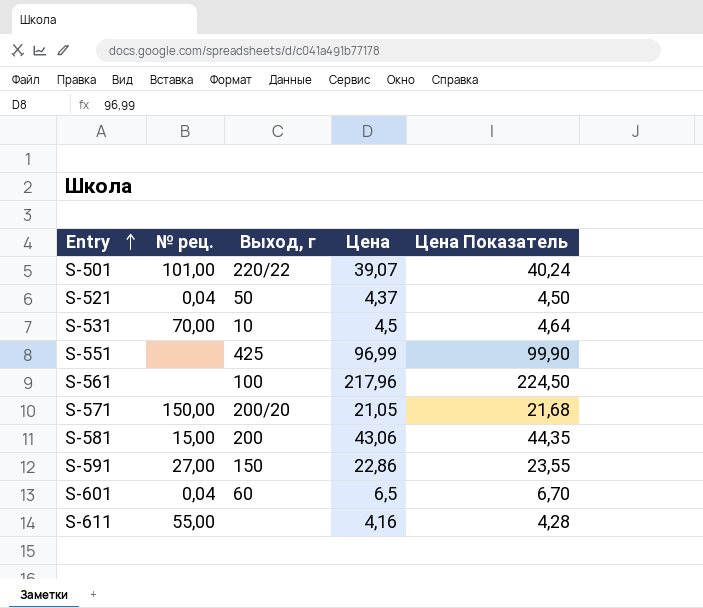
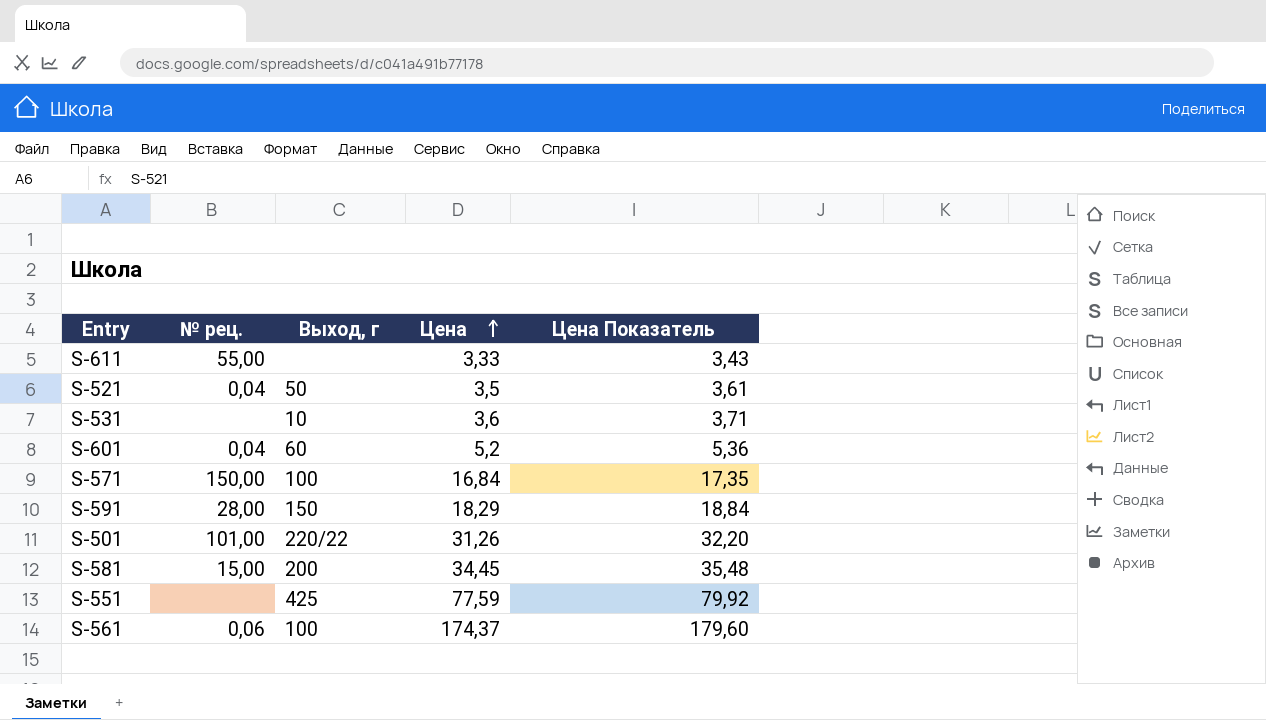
row order: Entry ascending -> Цена ascending
S-611 | Цена: 4,16 -> 3,33
S-611 | Цена Показатель: 4,28 -> 3,43
S-521 | Цена: 4,37 -> 3,5
S-521 | Цена Показатель: 4,50 -> 3,61
S-531 | № рец.: 70,00 -> none
S-531 | Цена: 4,5 -> 3,6
S-531 | Цена Показатель: 4,64 -> 3,71
S-601 | Цена: 6,5 -> 5,2
S-601 | Цена Показатель: 6,70 -> 5,36
S-571 | Выход, г: 200/20 -> 100
S-571 | Цена: 21,05 -> 16,84
S-571 | Цена Показатель: 21,68 -> 17,35
S-591 | № рец.: 27,00 -> 28,00
S-591 | Цена: 22,86 -> 18,29
S-591 | Цена Показатель: 23,55 -> 18,84
S-501 | Цена: 39,07 -> 31,26
S-501 | Цена Показатель: 40,24 -> 32,20
S-581 | Цена: 43,06 -> 34,45
S-581 | Цена Показатель: 44,35 -> 35,48
S-551 | Цена: 96,99 -> 77,59
S-551 | Цена Показатель: 99,90 -> 79,92
S-561 | № рец.: none -> 0,06
S-561 | Цена: 217,96 -> 174,37
S-561 | Цена Показатель: 224,50 -> 179,60

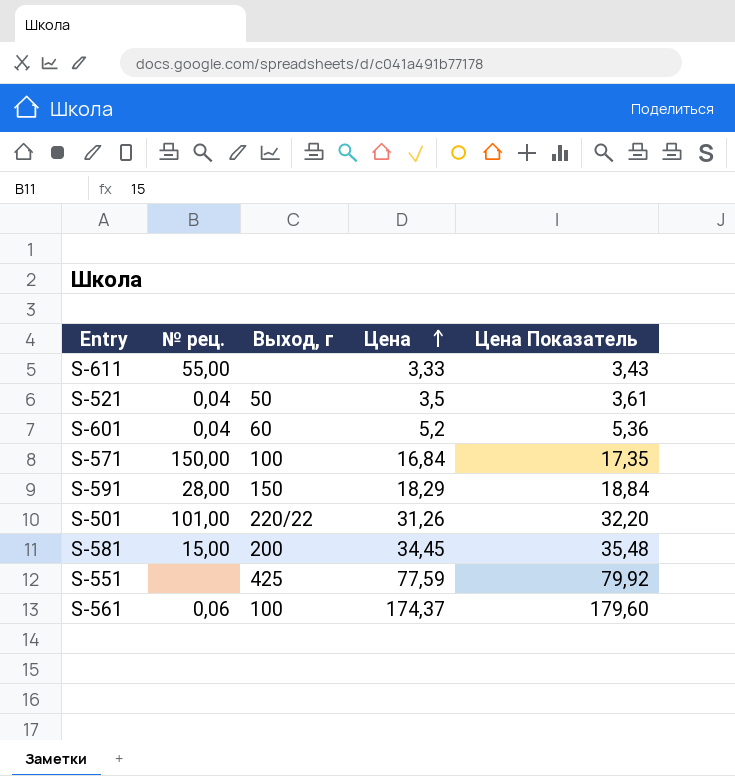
row S-531: none | 10 | 3,6 | 3,71 -> none

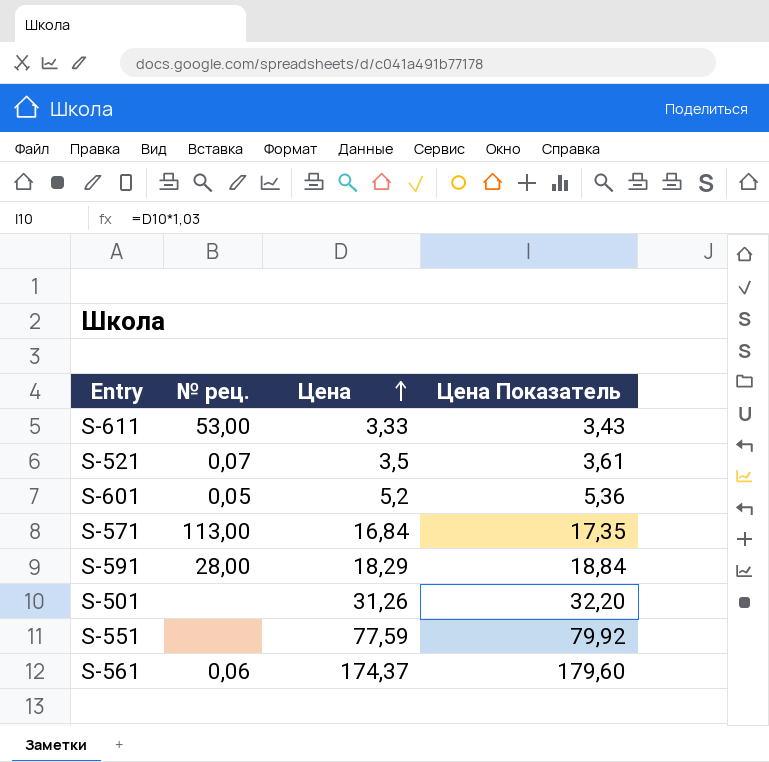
column Выход, г | position: 3 -> none
row S-581: 15,00 | 200 | 34,45 | 35,48 -> none
S-611 | № рец.: 55,00 -> 53,00
S-521 | № рец.: 0,04 -> 0,07
S-601 | № рец.: 0,04 -> 0,05
S-571 | № рец.: 150,00 -> 113,00
S-501 | № рец.: 101,00 -> none

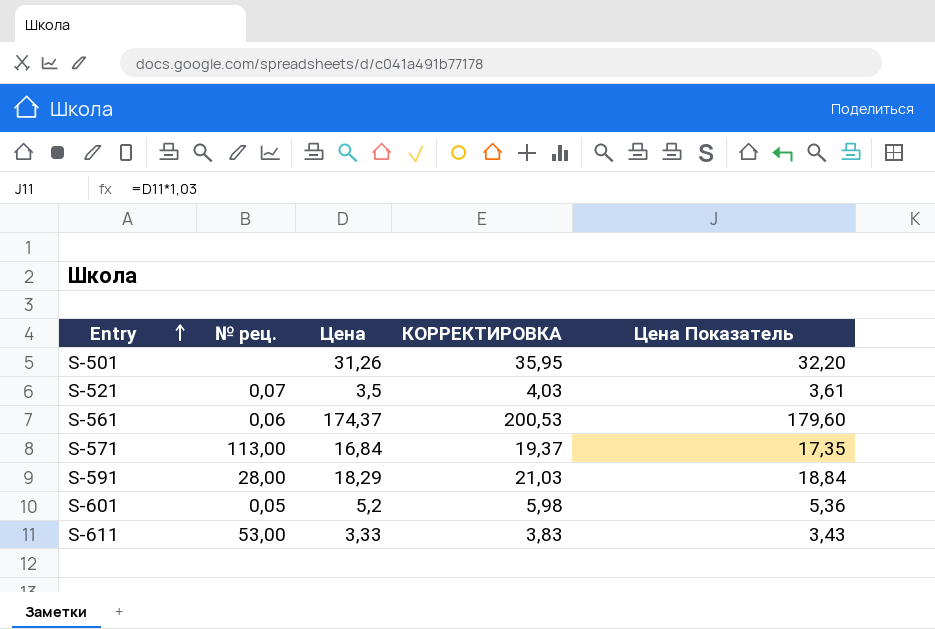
row order: Цена ascending -> Entry ascending
column КОРРЕКТИРОВКА | formula: none -> [Цена] * 1,15
row S-551: none | 77,59 | 79,92 -> none

